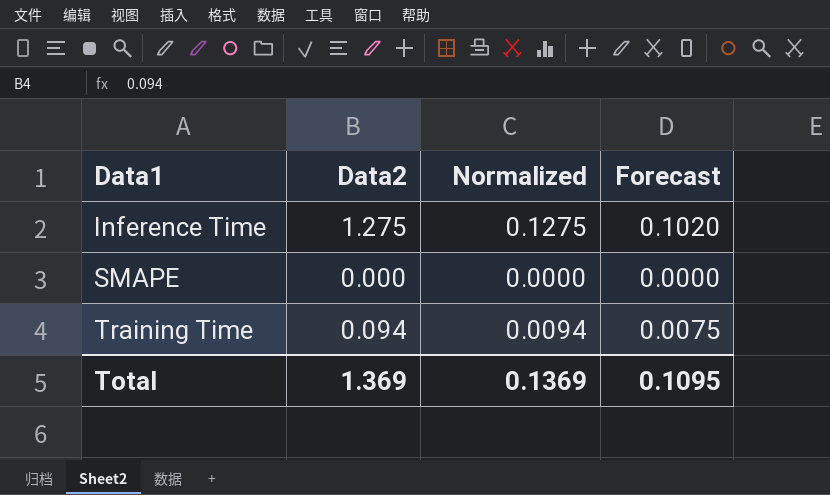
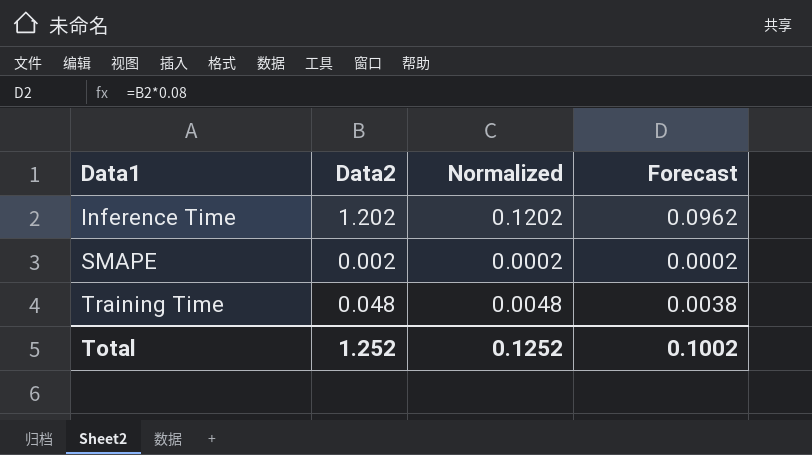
Inference Time | Data2: 1.275 -> 1.202
Inference Time | Normalized: 0.1275 -> 0.1202
Inference Time | Forecast: 0.1020 -> 0.0962
SMAPE | Data2: 0.000 -> 0.002
SMAPE | Normalized: 0.0000 -> 0.0002
SMAPE | Forecast: 0.0000 -> 0.0002
Training Time | Data2: 0.094 -> 0.048
Training Time | Normalized: 0.0094 -> 0.0048
Training Time | Forecast: 0.0075 -> 0.0038
Total | Data2: 1.369 -> 1.252
Total | Normalized: 0.1369 -> 0.1252
Total | Forecast: 0.1095 -> 0.1002

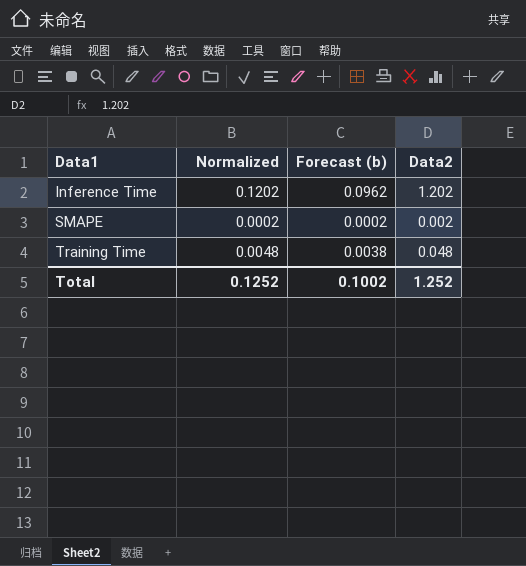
column name: Forecast -> Forecast (b)
column Data2 | position: 2 -> 4

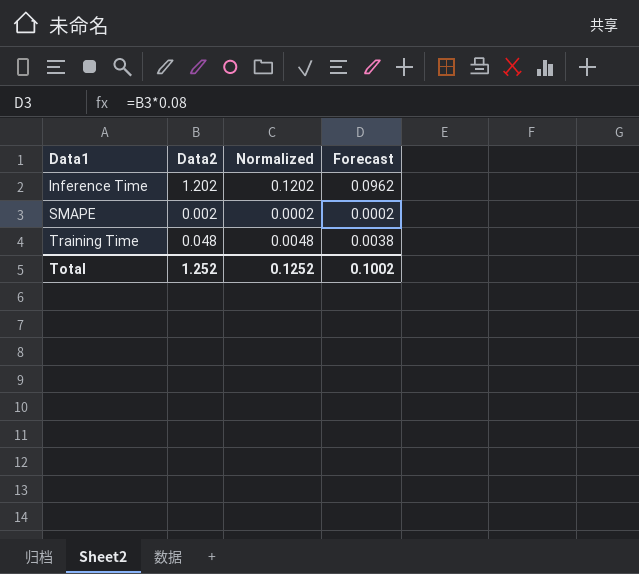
column Data2 | position: 4 -> 2
column name: Forecast (b) -> Forecast

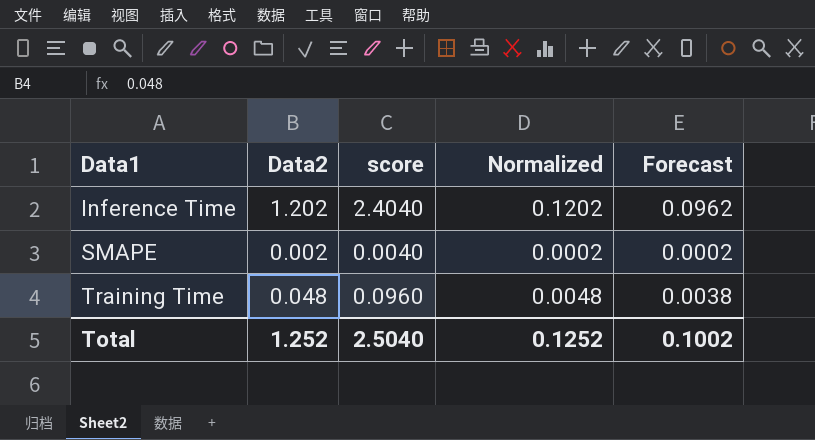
column score | formula: none -> [Data2] * 2

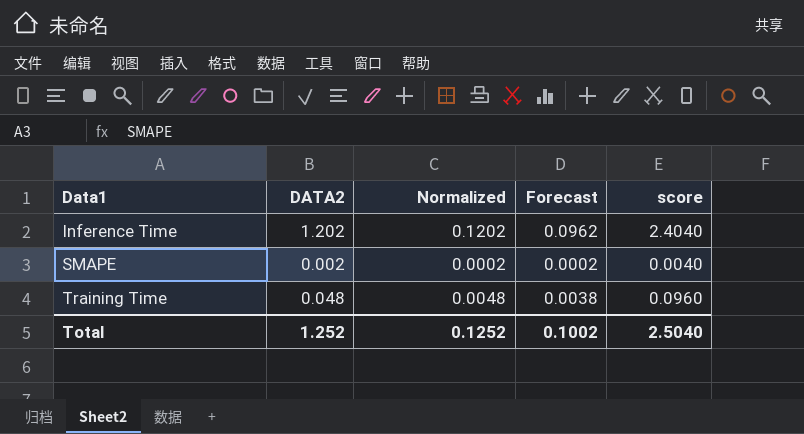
column name: Data2 -> DATA2
column score | position: 3 -> 5

